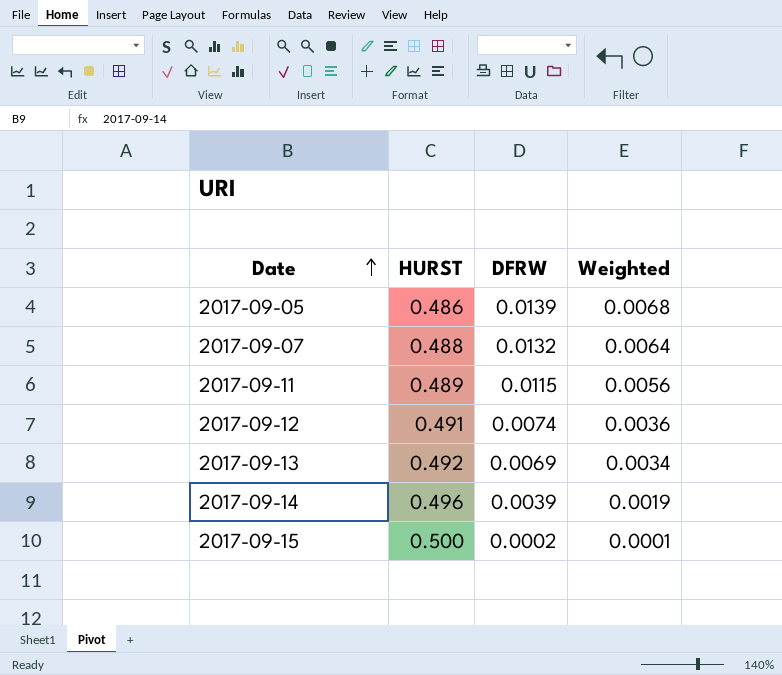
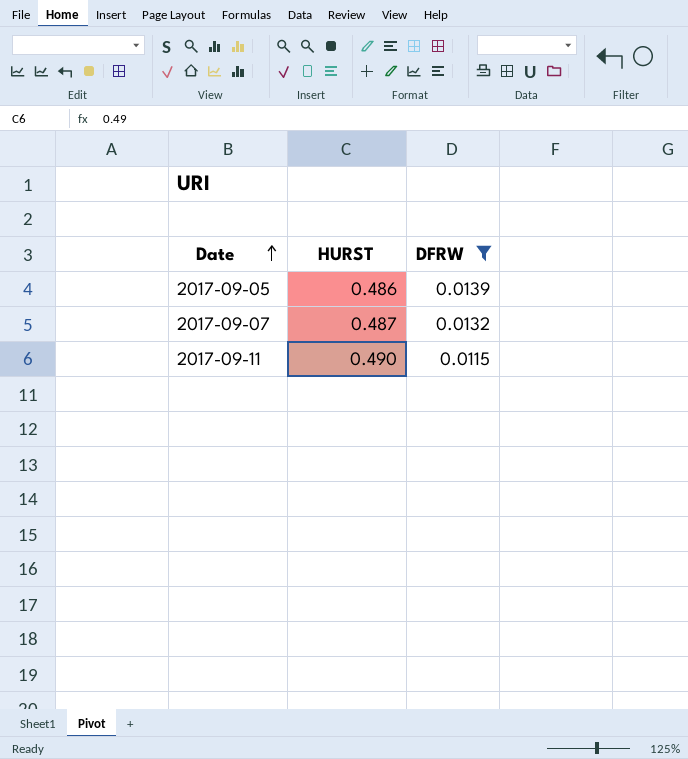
filter: none -> DFRW >= 0.0115
column Weighted | formula: [HURST] * [DFRW] -> none
2017-09-07 | HURST: 0.488 -> 0.487
2017-09-11 | HURST: 0.489 -> 0.490

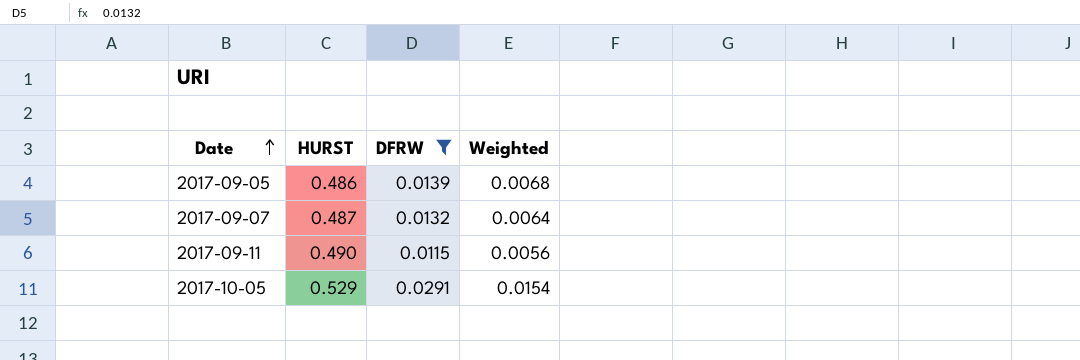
column Weighted | formula: none -> [HURST] * [DFRW]
row 2017-10-05: none -> 0.529 | 0.0291 | 0.0154

